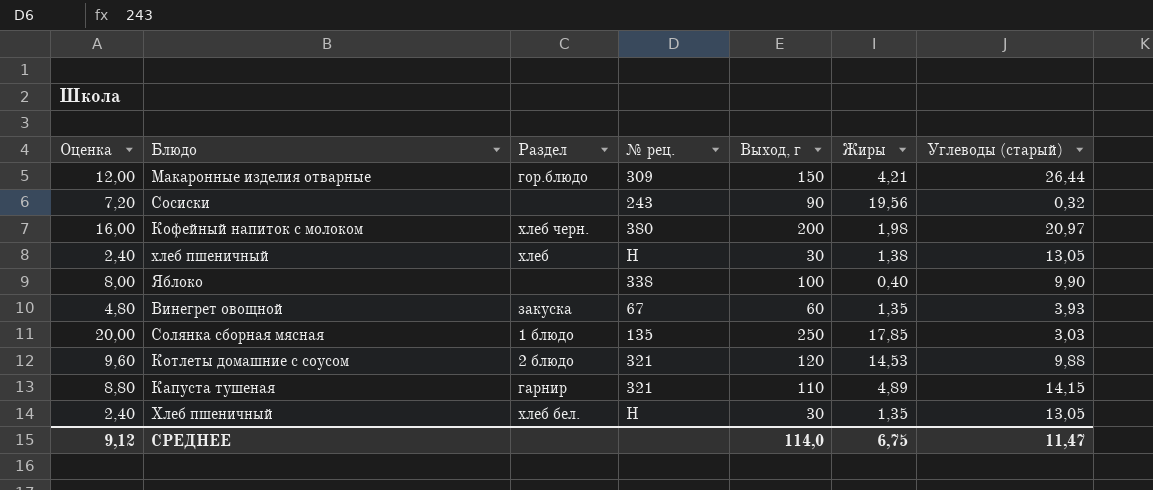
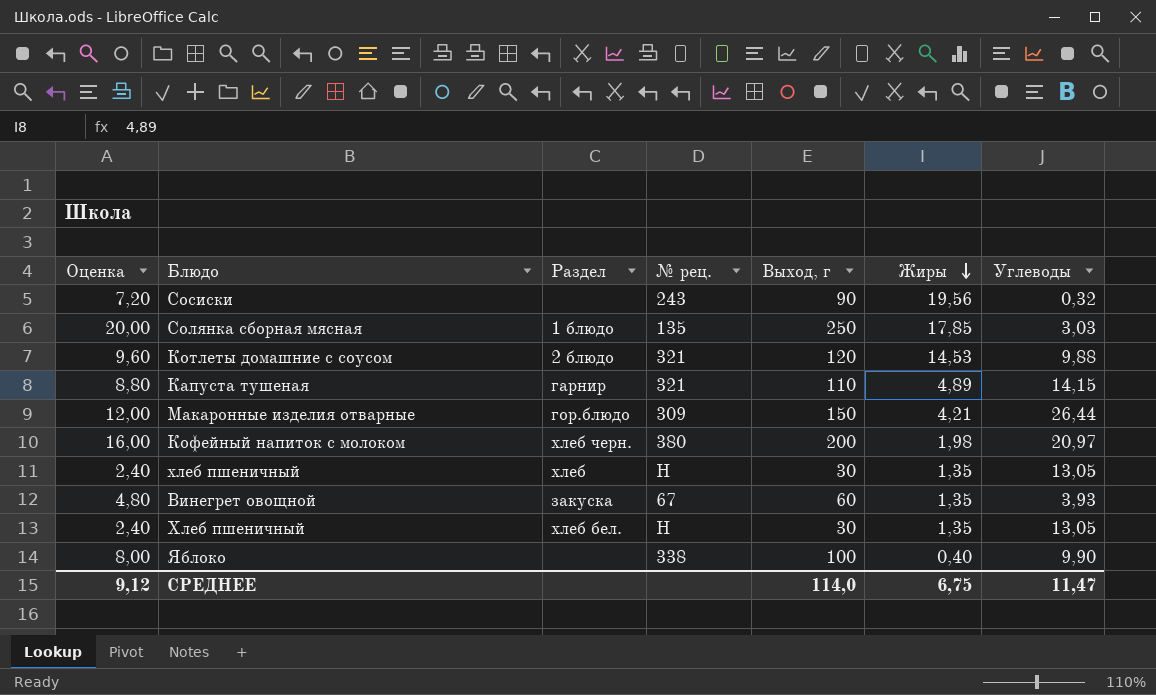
row order: none -> Жиры descending
column name: Углеводы (старый) -> Углеводы
хлеб пшеничный | Жиры: 1,38 -> 1,35

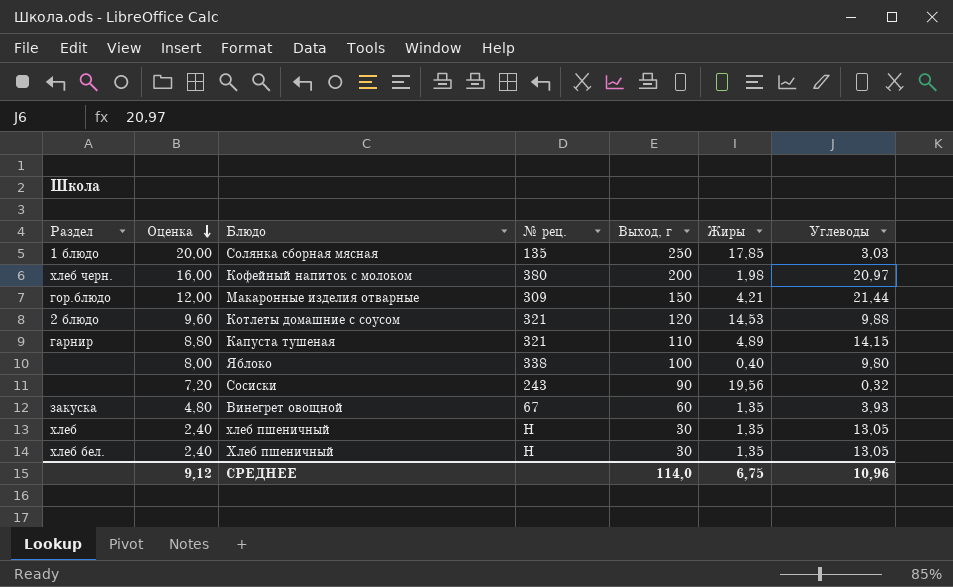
row order: Жиры descending -> Оценка descending
column Раздел | position: 3 -> 1
Макаронные изделия отварные | Углеводы: 26,44 -> 21,44
Яблоко | Углеводы: 9,90 -> 9,80
СРЕДНЕЕ | Углеводы: 11,47 -> 10,96

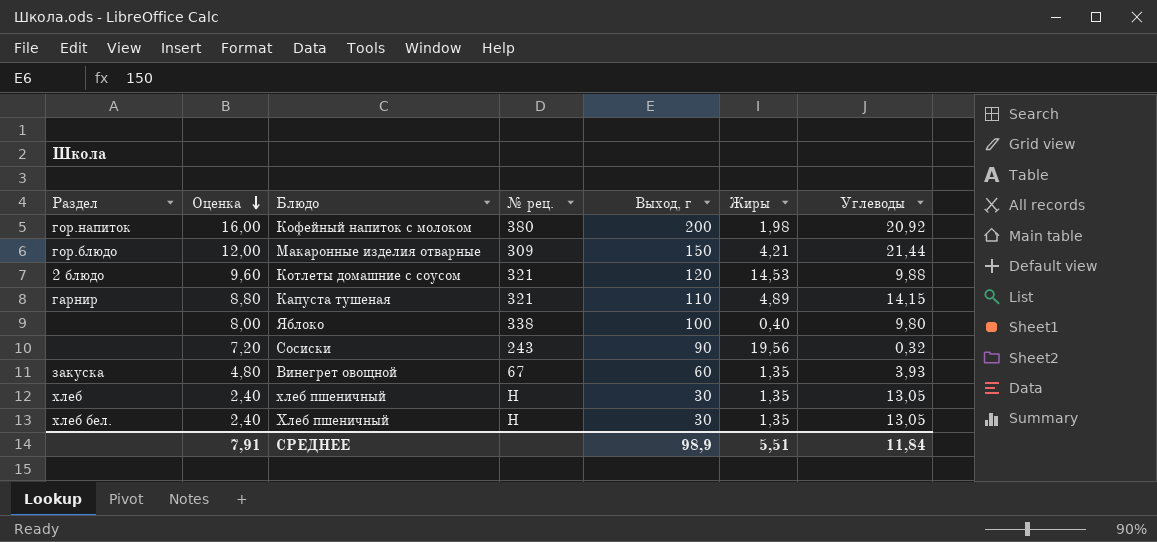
row Солянка сборная мясная: 1 блюдо | 20,00 | 135 | 250 | 17,85 | 3,03 -> none
Кофейный напиток с молоком | Раздел: хлеб черн. -> гор.напиток
Кофейный напиток с молоком | Углеводы: 20,97 -> 20,92
СРЕДНЕЕ | Оценка: 9,12 -> 7,91
СРЕДНЕЕ | Выход, г: 114,0 -> 98,9
СРЕДНЕЕ | Жиры: 6,75 -> 5,51
СРЕДНЕЕ | Углеводы: 10,96 -> 11,84

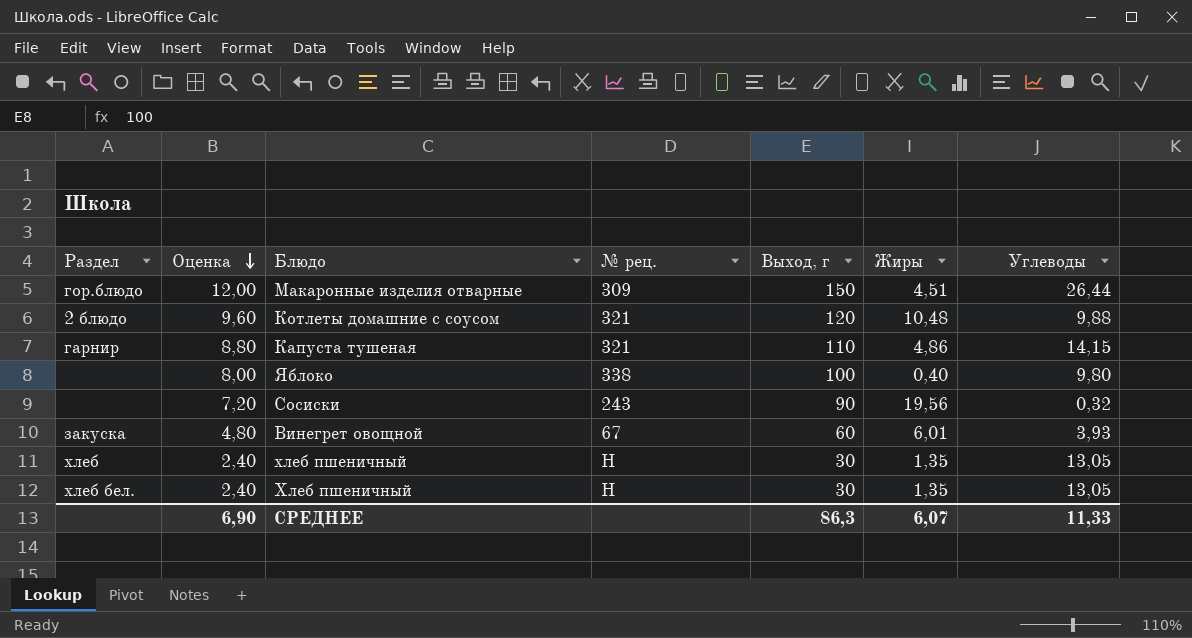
row Кофейный напиток с молоком: гор.напиток | 16,00 | 380 | 200 | 1,98 | 20,92 -> none
Макаронные изделия отварные | Жиры: 4,21 -> 4,51
Макаронные изделия отварные | Углеводы: 21,44 -> 26,44
Котлеты домашние с соусом | Жиры: 14,53 -> 10,48
Капуста тушеная | Жиры: 4,89 -> 4,86
Винегрет овощной | Жиры: 1,35 -> 6,01
СРЕДНЕЕ | Оценка: 7,91 -> 6,90
СРЕДНЕЕ | Выход, г: 98,9 -> 86,3
СРЕДНЕЕ | Жиры: 5,51 -> 6,07
СРЕДНЕЕ | Углеводы: 11,84 -> 11,33

